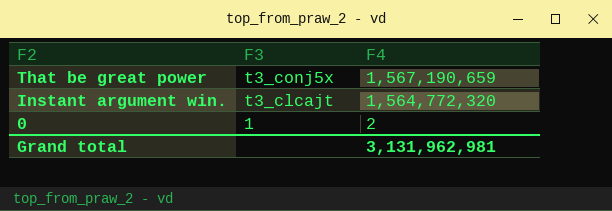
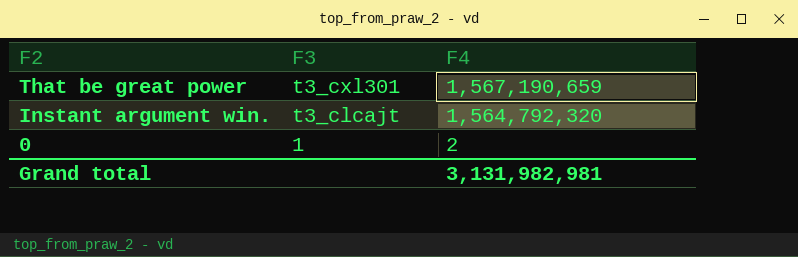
That be great power | F3: t3_conj5x -> t3_cxl301
Instant argument win. | F4: 1,564,772,320 -> 1,564,792,320
Grand total | F4: 3,131,962,981 -> 3,131,982,981

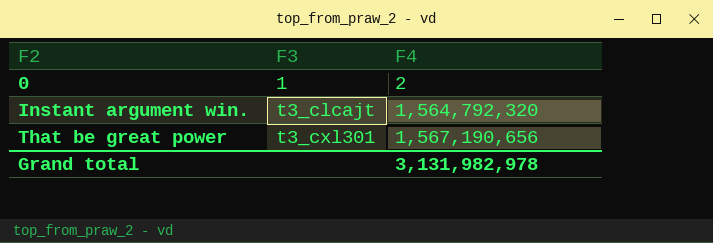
row order: F2 descending -> F2 ascending
That be great power | F4: 1,567,190,659 -> 1,567,190,656
Grand total | F4: 3,131,982,981 -> 3,131,982,978

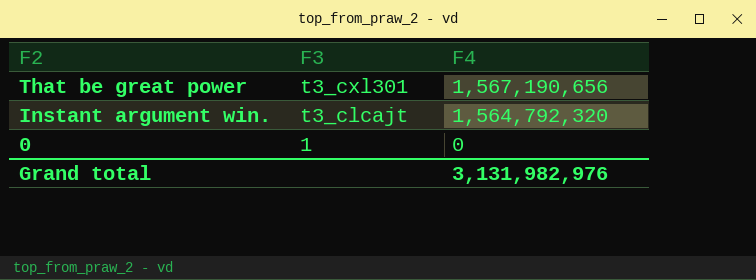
row order: F2 ascending -> F2 descending
0 | F4: 2 -> 0
Grand total | F4: 3,131,982,978 -> 3,131,982,976

